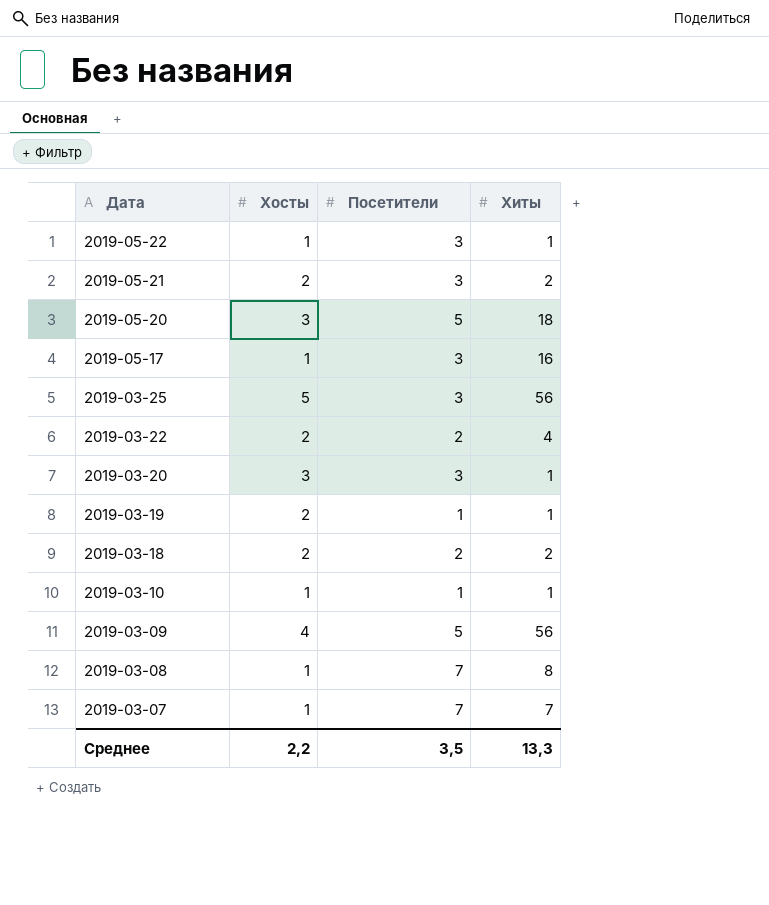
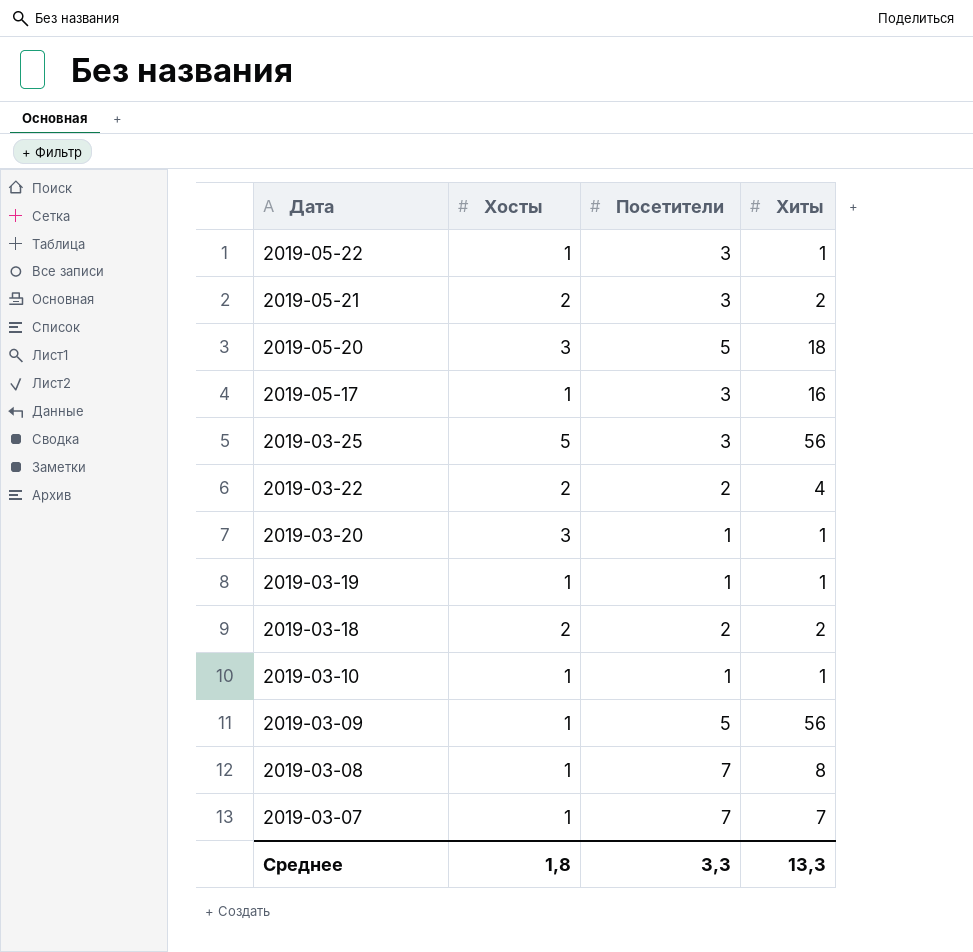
2019-03-20 | Посетители: 3 -> 1
2019-03-19 | Хосты: 2 -> 1
2019-03-09 | Хосты: 4 -> 1
Среднее | Хосты: 2,2 -> 1,8
Среднее | Посетители: 3,5 -> 3,3

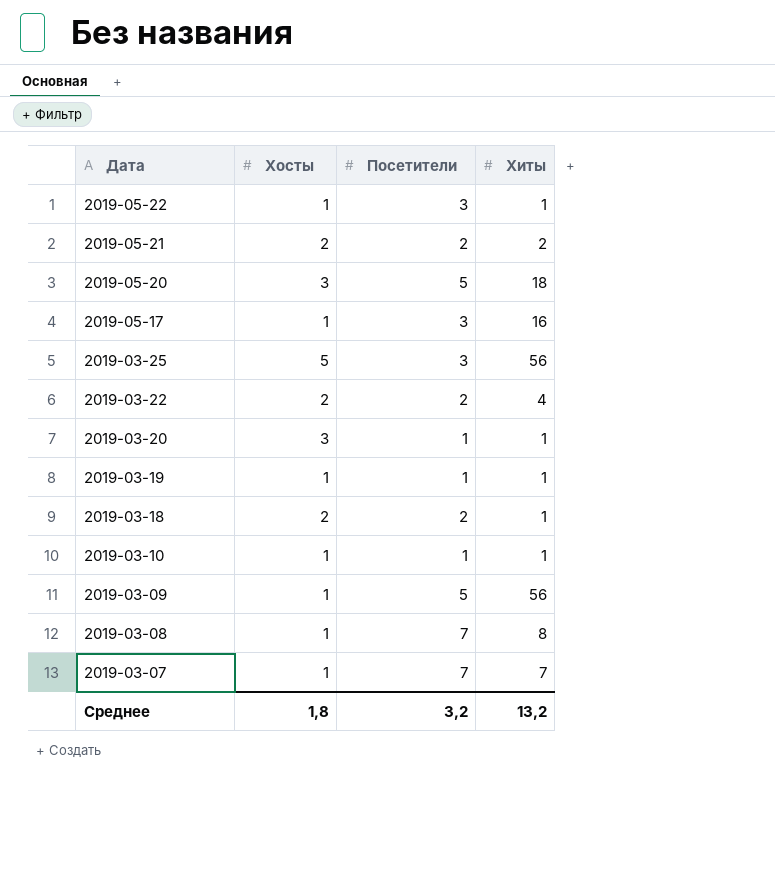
2019-05-21 | Посетители: 3 -> 2
2019-03-18 | Хиты: 2 -> 1
Среднее | Посетители: 3,3 -> 3,2
Среднее | Хиты: 13,3 -> 13,2

